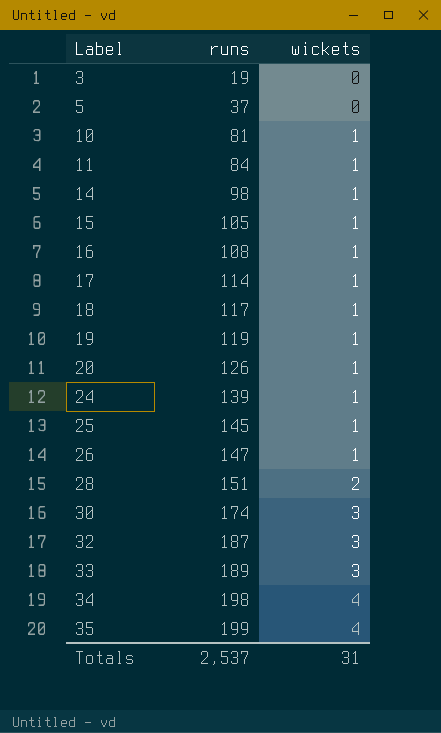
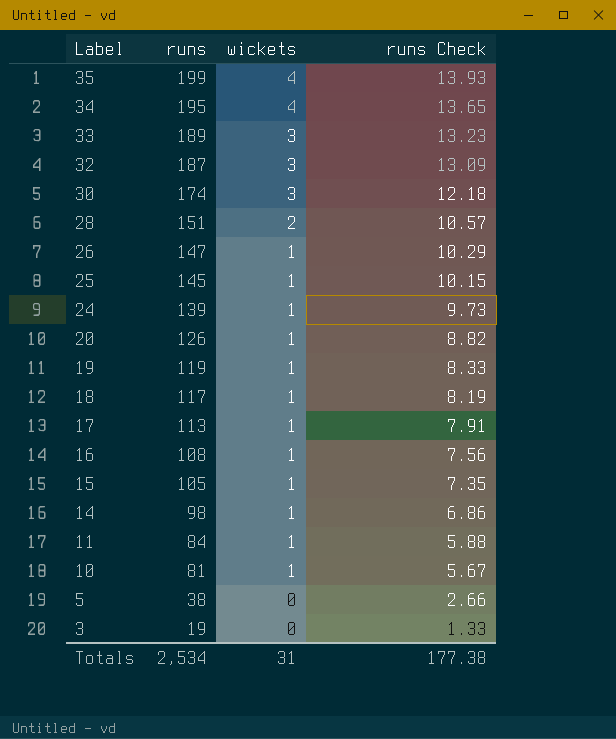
row order: Label ascending -> Label descending
column runs Check | formula: none -> [runs] * 0.07
34 | runs: 198 -> 195
17 | runs: 114 -> 113
5 | runs: 37 -> 38
Totals | runs: 2,537 -> 2,534

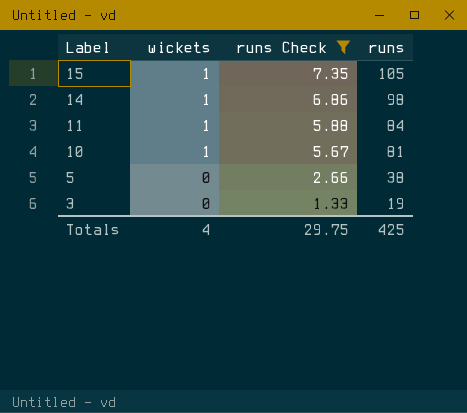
filter: none -> runs Check <= 7.35
column runs | position: 2 -> 4
Totals | wickets: 31 -> 4
Totals | runs Check: 177.38 -> 29.75
Totals | runs: 2,534 -> 425

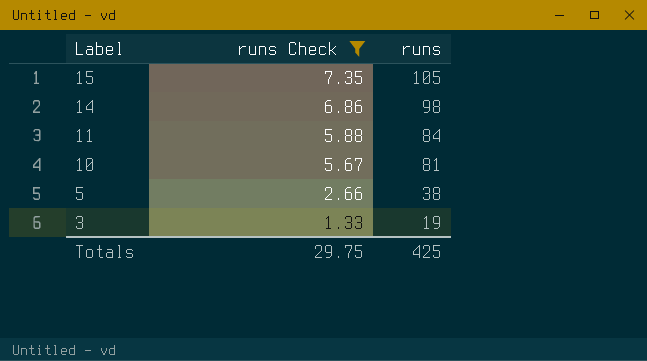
column wickets | position: 2 -> none

